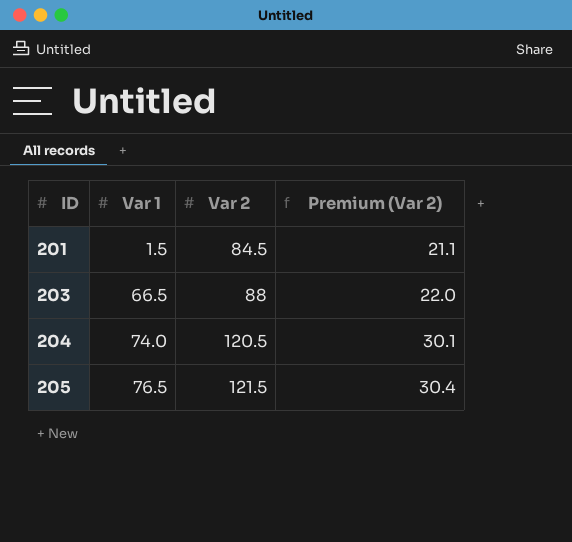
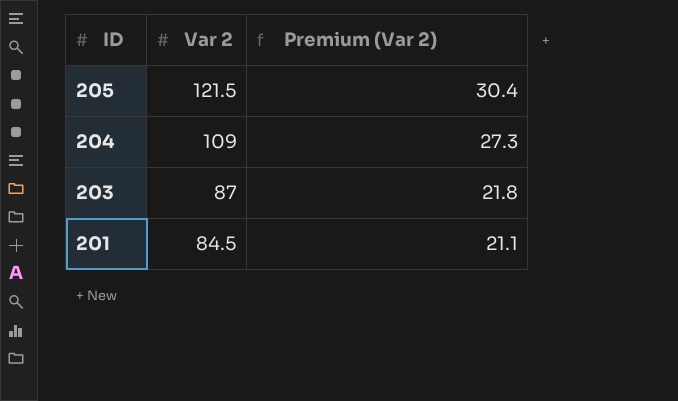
row order: ID ascending -> ID descending
column Var 1 | position: 2 -> none
204 | Var 2: 120.5 -> 109
204 | Premium (Var 2): 30.1 -> 27.3
203 | Var 2: 88 -> 87
203 | Premium (Var 2): 22.0 -> 21.8

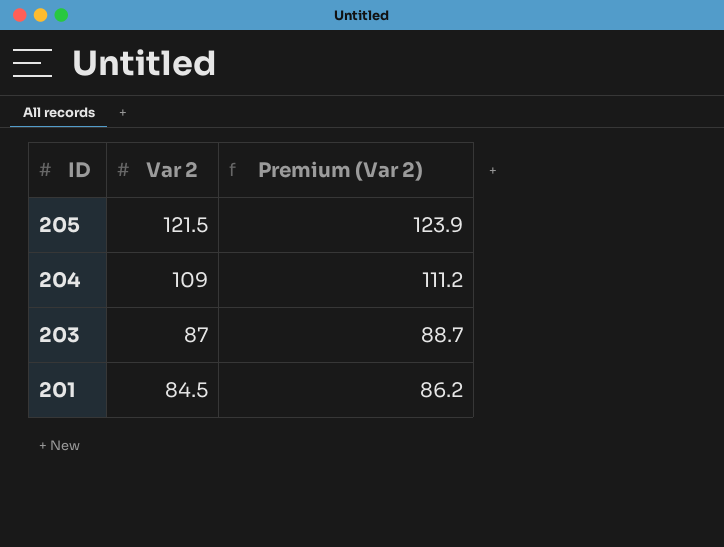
column Premium (Var 2) | formula: [Var 2] * 0.25 -> [Var 2] * 1.02

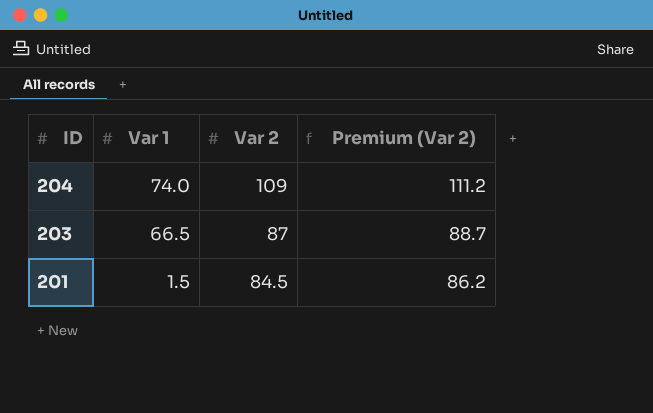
column Var 1 | position: none -> 2
row 205: 121.5 | 123.9 -> none

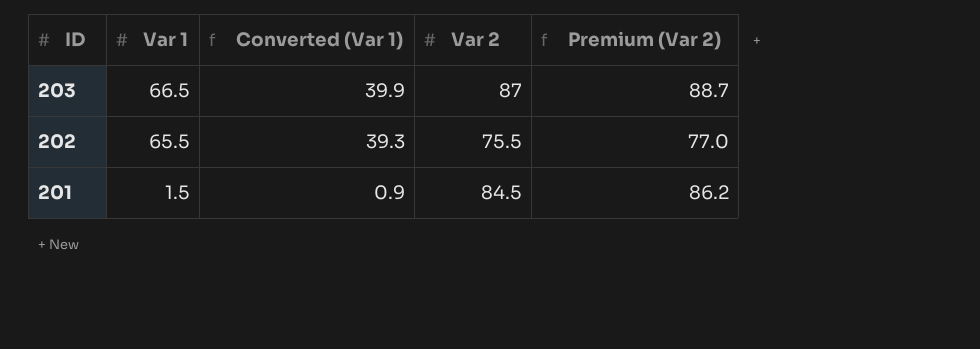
column Converted (Var 1) | formula: none -> [Var 1] * 0.6
row 204: 74.0 | 109 | 111.2 -> none
row 202: none -> 65.5 | 39.3 | 75.5 | 77.0

